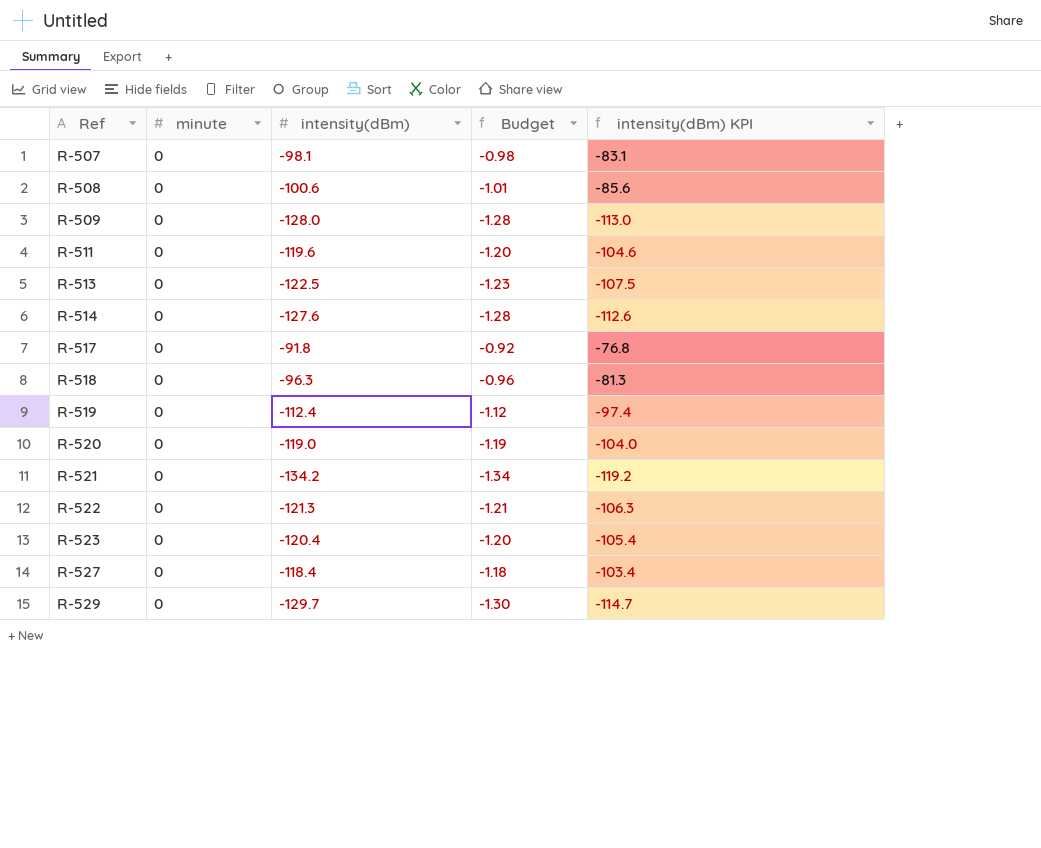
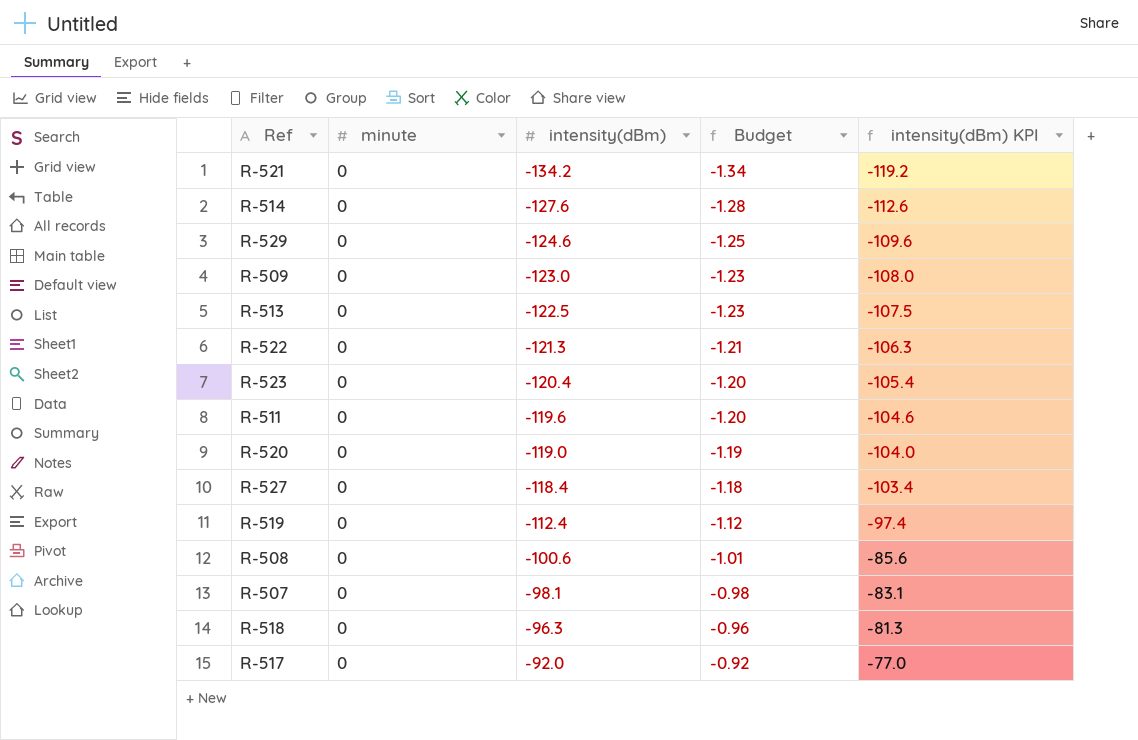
row order: Ref ascending -> intensity(dBm) ascending
R-529 | intensity(dBm): -129.7 -> -124.6
R-529 | Budget: -1.30 -> -1.25
R-529 | intensity(dBm) KPI: -114.7 -> -109.6
R-509 | intensity(dBm): -128.0 -> -123.0
R-509 | Budget: -1.28 -> -1.23
R-509 | intensity(dBm) KPI: -113.0 -> -108.0
R-517 | intensity(dBm): -91.8 -> -92.0
R-517 | intensity(dBm) KPI: -76.8 -> -77.0

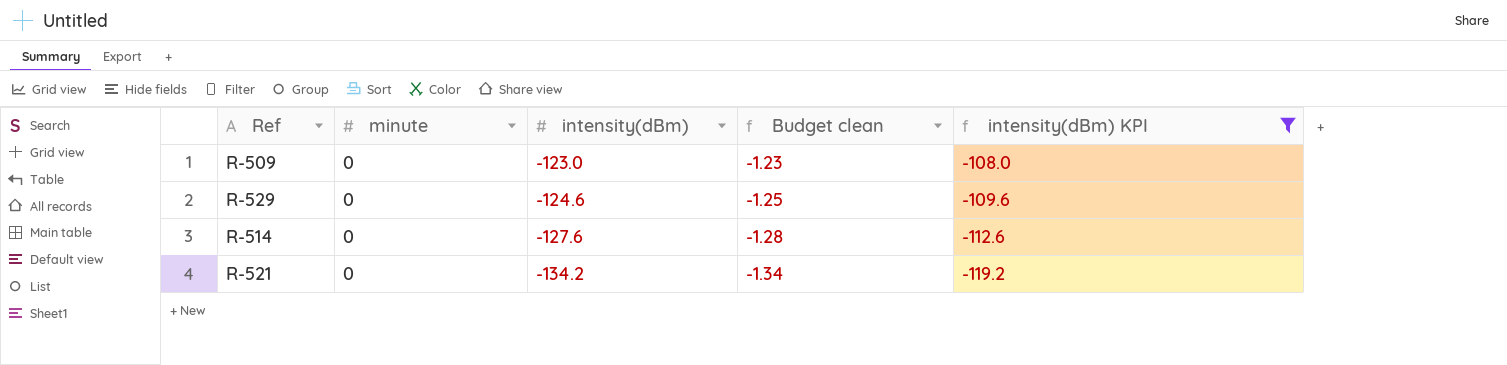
filter: none -> intensity(dBm) KPI <= -108.0
row order: intensity(dBm) ascending -> intensity(dBm) descending
column name: Budget -> Budget clean

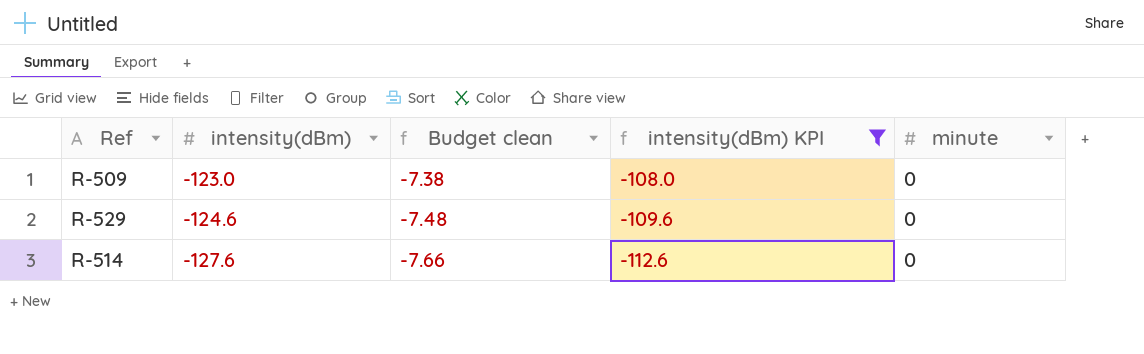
column Budget clean | formula: [intensity(dBm)] * 0.01 -> [intensity(dBm)] * 0.06
column minute | position: 2 -> 5
row R-521: 0 | -134.2 | -1.34 | -119.2 -> none

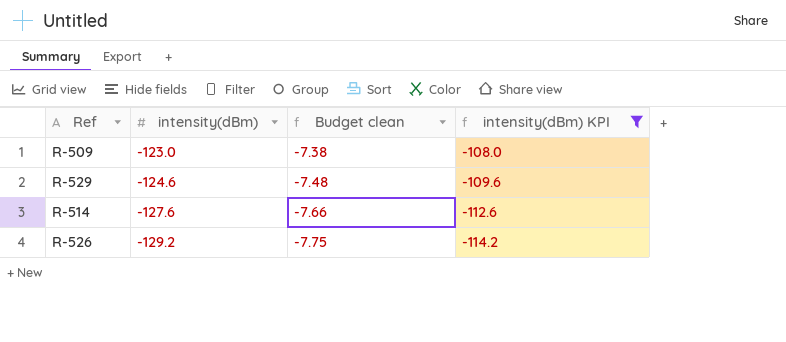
column minute | position: 5 -> none
row R-526: none -> -129.2 | -7.75 | -114.2

